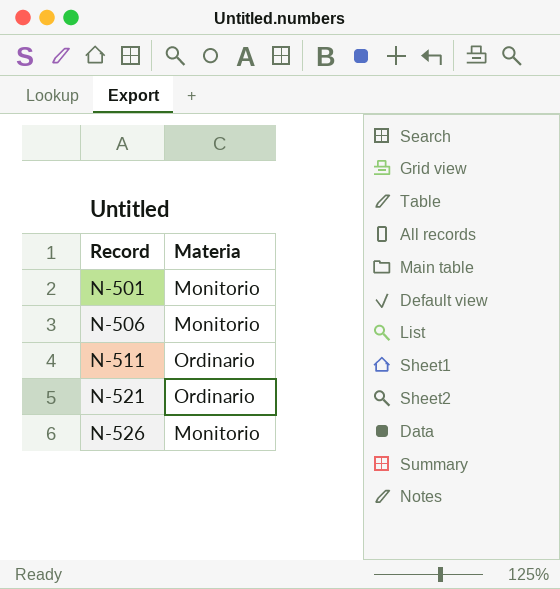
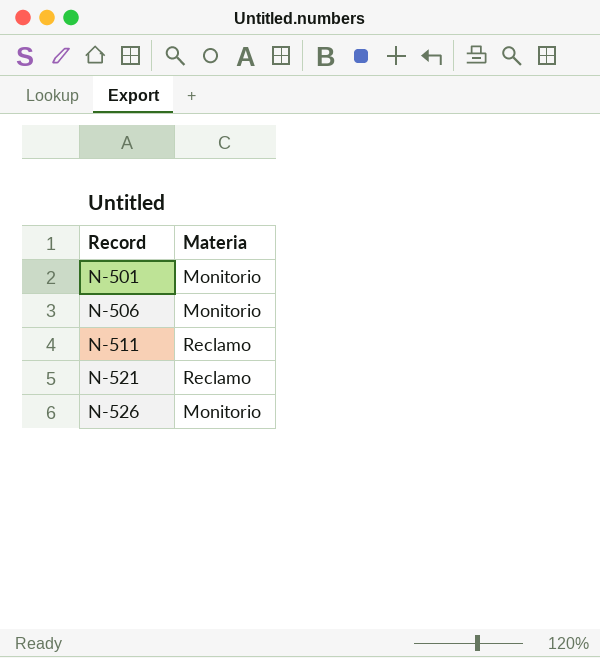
N-511 | Materia: Ordinario -> Reclamo
N-521 | Materia: Ordinario -> Reclamo

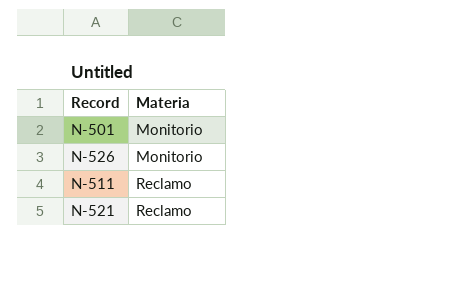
row order: Record ascending -> Materia ascending
row N-506: Monitorio -> none

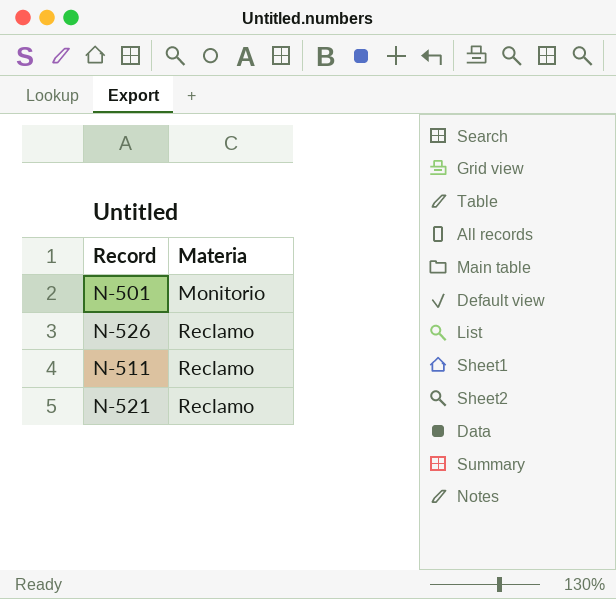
N-526 | Materia: Monitorio -> Reclamo

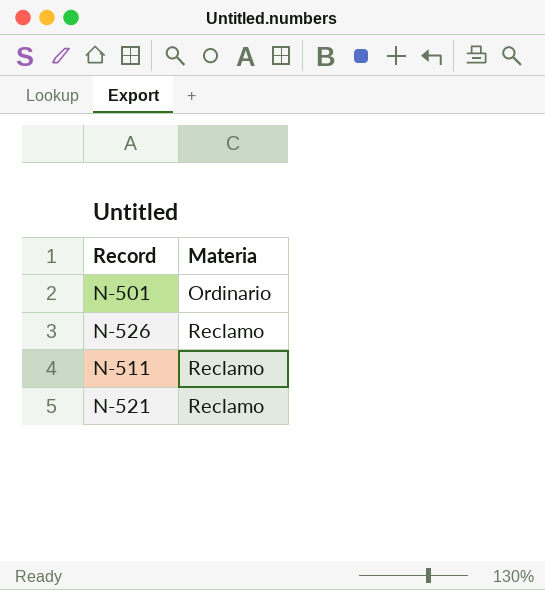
N-501 | Materia: Monitorio -> Ordinario

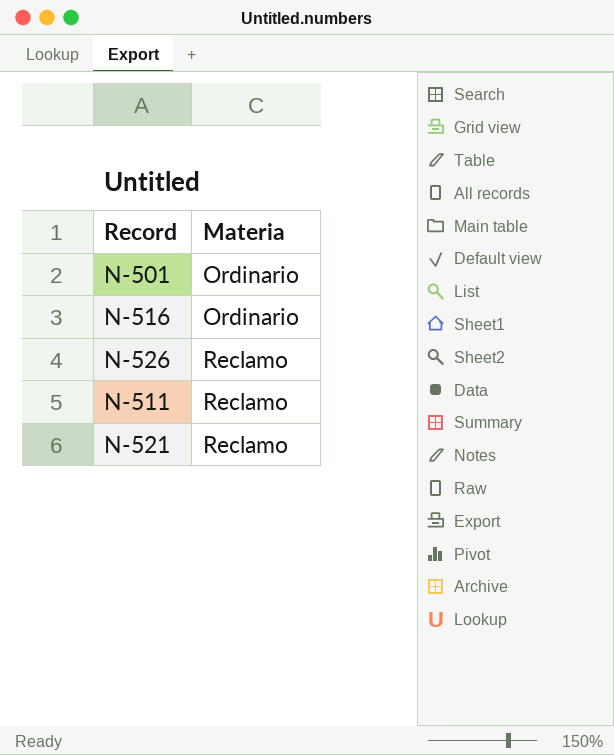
row N-516: none -> Ordinario

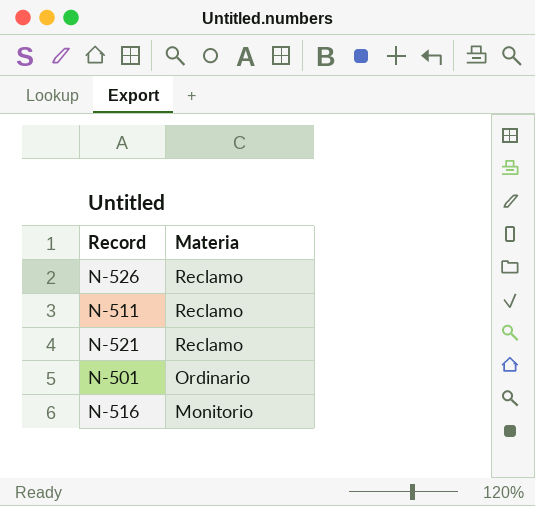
row order: Materia ascending -> Materia descending
N-516 | Materia: Ordinario -> Monitorio

